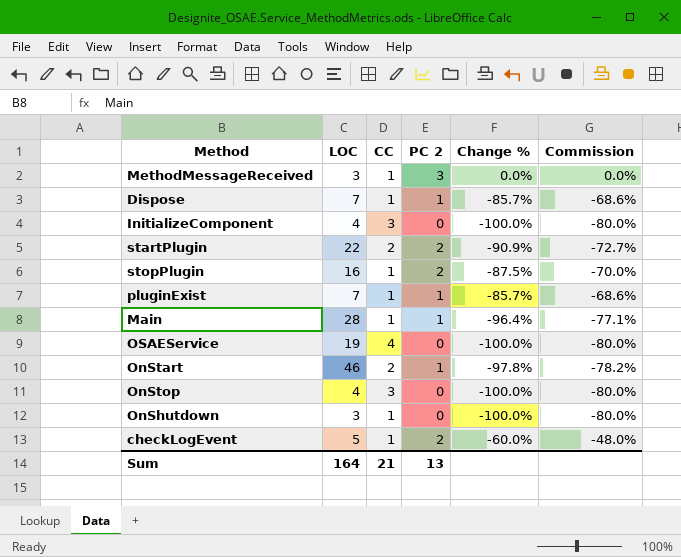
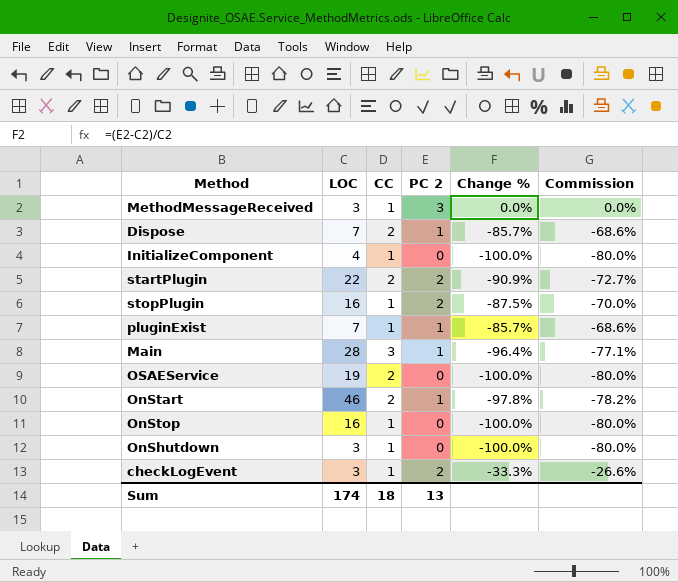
Dispose | CC: 1 -> 2
InitializeComponent | CC: 3 -> 1
Main | CC: 1 -> 3
OSAEService | CC: 4 -> 2
OnStop | LOC: 4 -> 16
OnStop | CC: 3 -> 1
checkLogEvent | LOC: 5 -> 3
checkLogEvent | Change %: -60.0% -> -33.3%
checkLogEvent | Commission: -48.0% -> -26.6%
Sum | LOC: 164 -> 174
Sum | CC: 21 -> 18

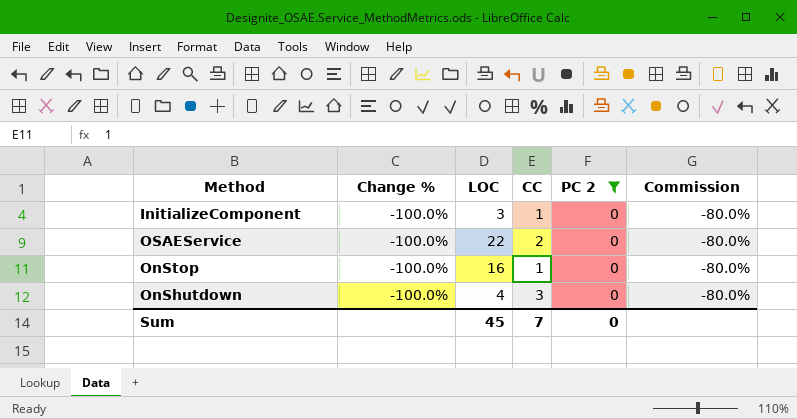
filter: none -> PC 2 = 0
column Change % | position: 5 -> 2
InitializeComponent | LOC: 4 -> 3
OSAEService | LOC: 19 -> 22
OnShutdown | LOC: 3 -> 4
OnShutdown | CC: 1 -> 3
Sum | LOC: 174 -> 45
Sum | CC: 18 -> 7
Sum | PC 2: 13 -> 0

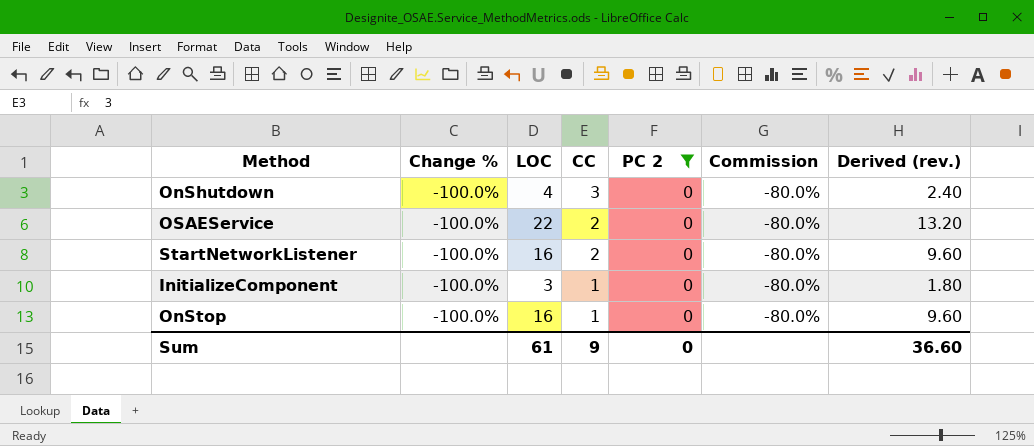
row order: none -> CC descending
column Derived (rev.) | formula: none -> [LOC] * 0.6
row StartNetworkListener: none -> -100.0% | 16 | 2 | 0 | -80.0% | 9.60
Sum | LOC: 45 -> 61
Sum | CC: 7 -> 9

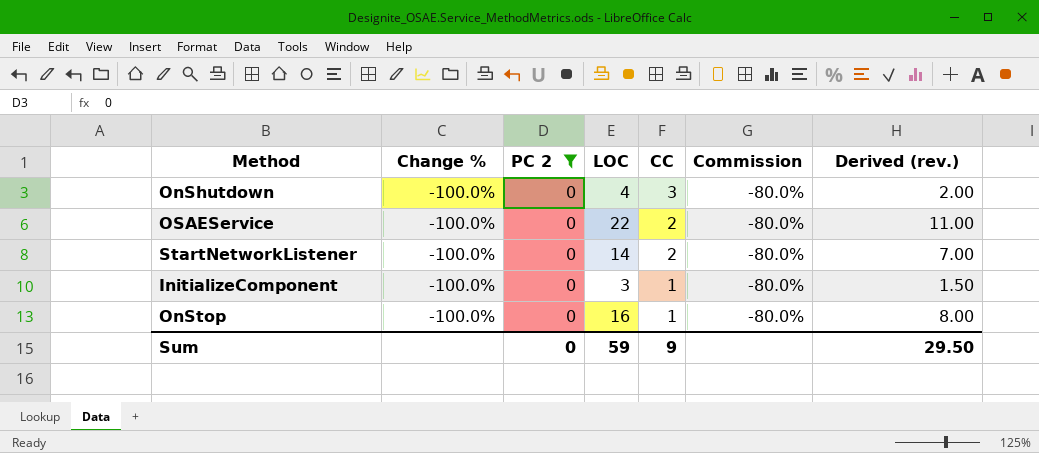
column PC 2 | position: 5 -> 3
column Derived (rev.) | formula: [LOC] * 0.6 -> [LOC] * 0.5
StartNetworkListener | LOC: 16 -> 14
Sum | LOC: 61 -> 59
Sum | Derived (rev.): 36.60 -> 29.50

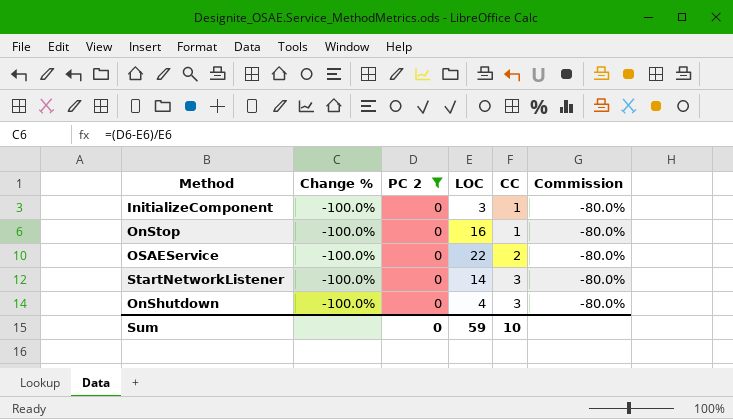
row order: CC descending -> CC ascending
column Derived (rev.) | formula: [LOC] * 0.5 -> none
StartNetworkListener | CC: 2 -> 3
Sum | CC: 9 -> 10

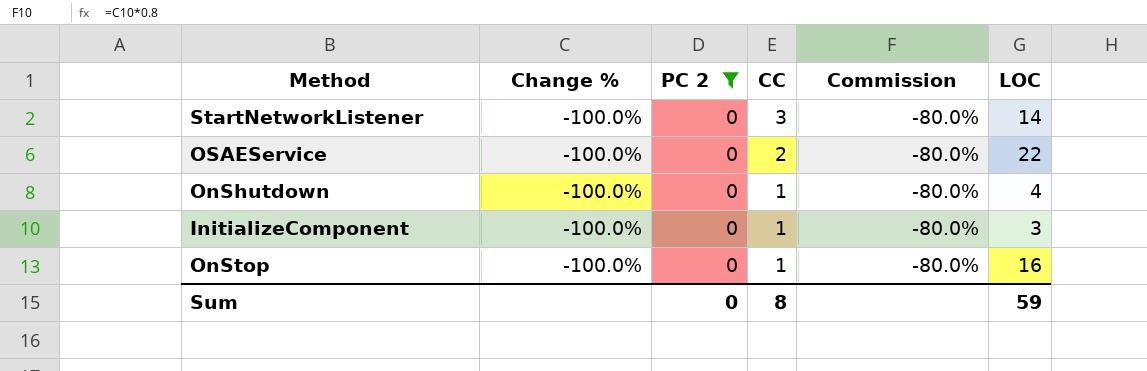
row order: CC ascending -> CC descending
column LOC | position: 4 -> 6
OnShutdown | CC: 3 -> 1
Sum | CC: 10 -> 8

